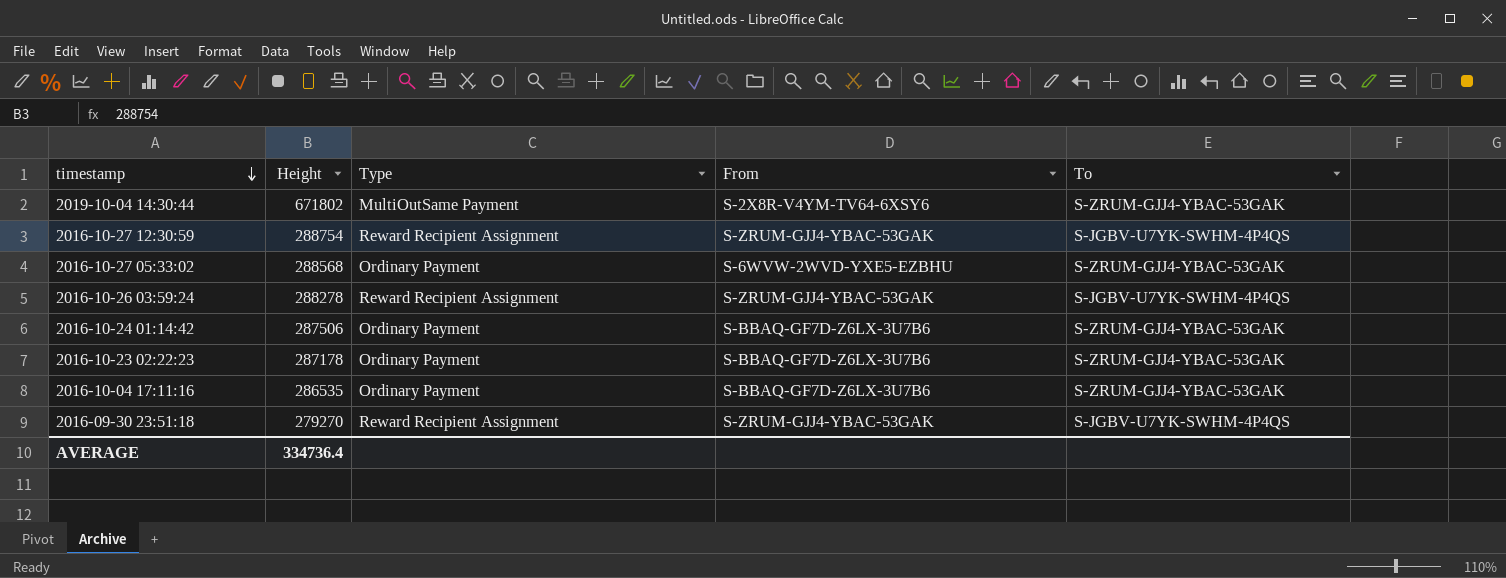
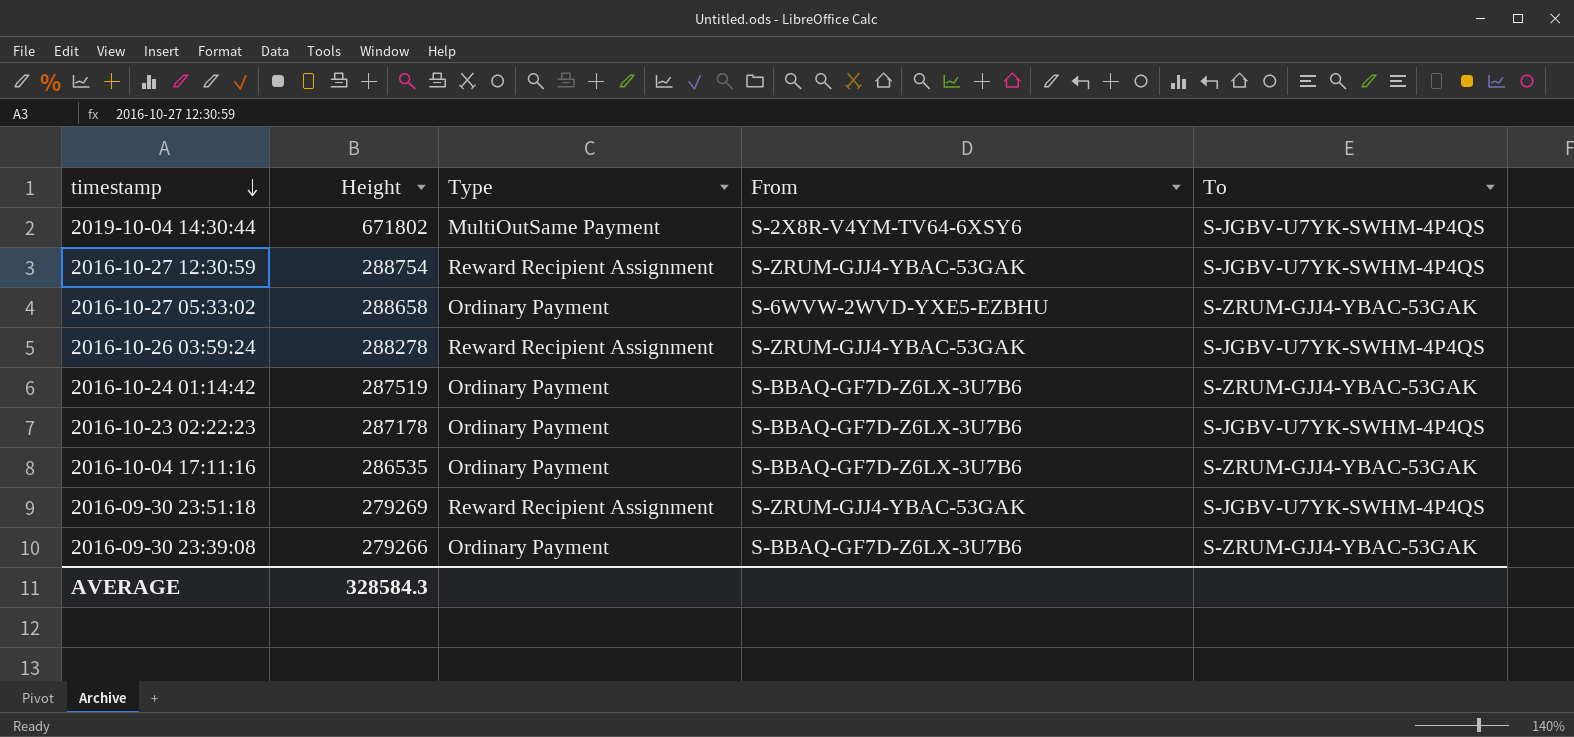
2019-10-04 14:30:44 | To: S-ZRUM-GJJ4-YBAC-53GAK -> S-JGBV-U7YK-SWHM-4P4QS
2016-10-27 05:33:02 | Height: 288568 -> 288658
2016-10-24 01:14:42 | Height: 287506 -> 287519
2016-10-23 02:22:23 | To: S-ZRUM-GJJ4-YBAC-53GAK -> S-JGBV-U7YK-SWHM-4P4QS
2016-09-30 23:51:18 | Height: 279270 -> 279269
row 2016-09-30 23:39:08: none -> 279266 | Ordinary Payment | S-BBAQ-GF7D-Z6LX-3U7B6 | S-ZRUM-GJJ4-YBAC-53GAK
AVERAGE | Height: 334736.4 -> 328584.3

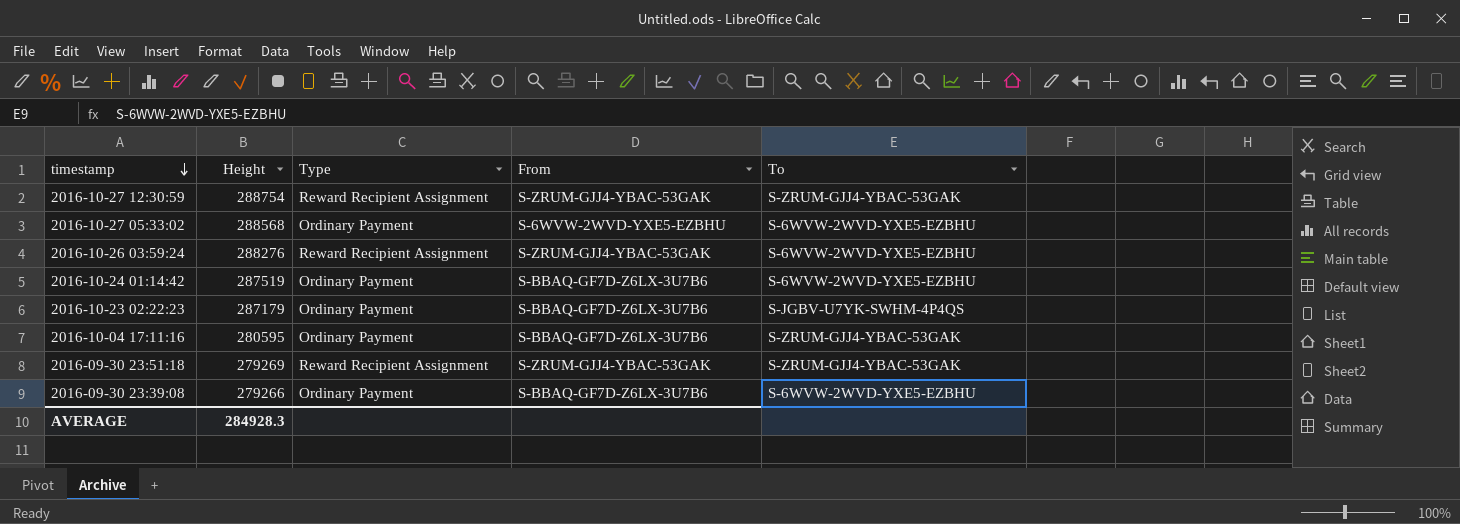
row 2019-10-04 14:30:44: 671802 | MultiOutSame Payment | S-2X8R-V4YM-TV64-6XSY6 | S-JGBV-U7YK-SWHM-4P4QS -> none
2016-10-27 12:30:59 | To: S-JGBV-U7YK-SWHM-4P4QS -> S-ZRUM-GJJ4-YBAC-53GAK
2016-10-27 05:33:02 | Height: 288658 -> 288568
2016-10-27 05:33:02 | To: S-ZRUM-GJJ4-YBAC-53GAK -> S-6WVW-2WVD-YXE5-EZBHU
2016-10-26 03:59:24 | Height: 288278 -> 288276
2016-10-26 03:59:24 | To: S-JGBV-U7YK-SWHM-4P4QS -> S-6WVW-2WVD-YXE5-EZBHU
2016-10-24 01:14:42 | To: S-ZRUM-GJJ4-YBAC-53GAK -> S-6WVW-2WVD-YXE5-EZBHU
2016-10-23 02:22:23 | Height: 287178 -> 287179
2016-10-04 17:11:16 | Height: 286535 -> 280595
2016-09-30 23:51:18 | To: S-JGBV-U7YK-SWHM-4P4QS -> S-ZRUM-GJJ4-YBAC-53GAK
2016-09-30 23:39:08 | To: S-ZRUM-GJJ4-YBAC-53GAK -> S-6WVW-2WVD-YXE5-EZBHU
AVERAGE | Height: 328584.3 -> 284928.3

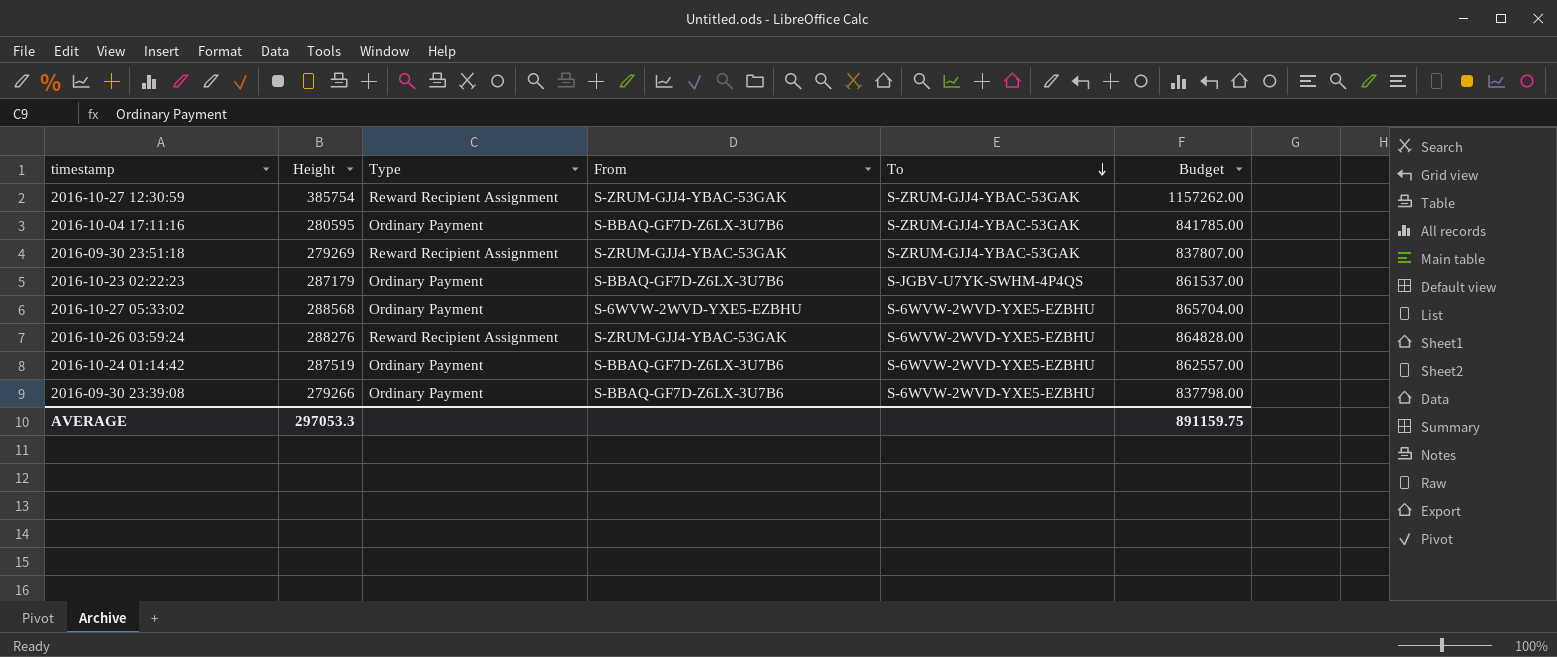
row order: timestamp descending -> To descending
column Budget | formula: none -> [Height] * 3
2016-10-27 12:30:59 | Height: 288754 -> 385754
AVERAGE | Height: 284928.3 -> 297053.3

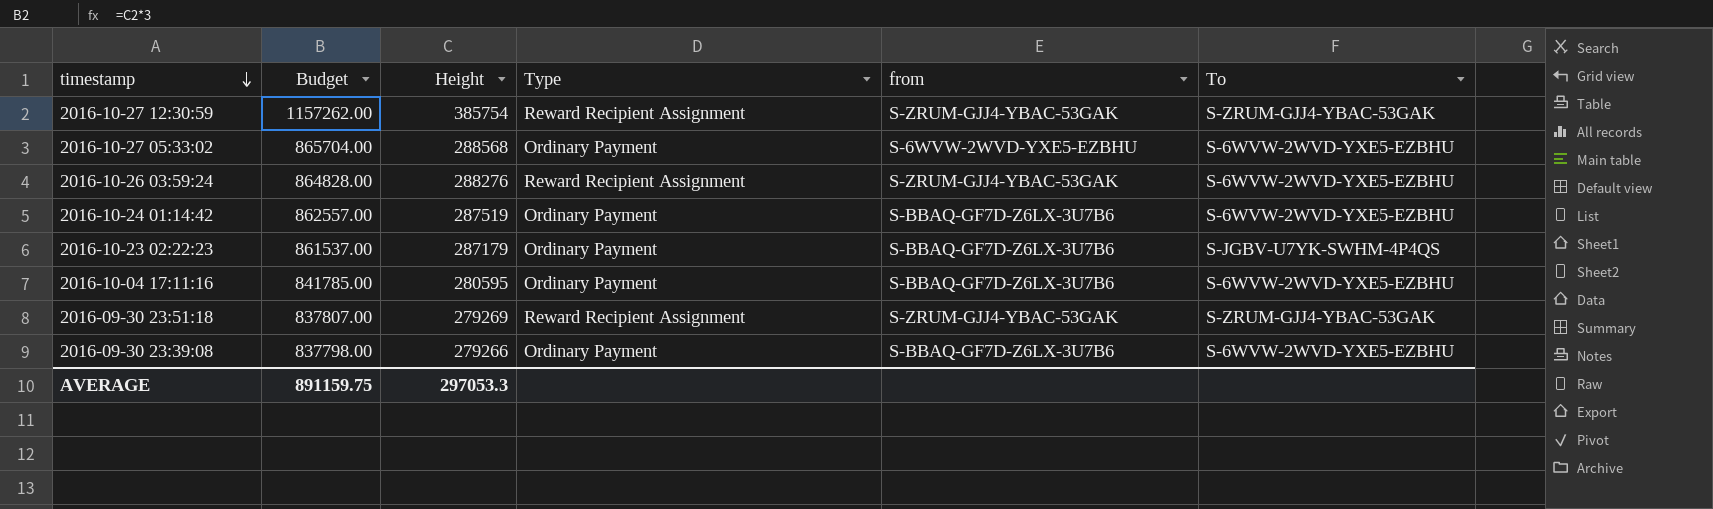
row order: To descending -> timestamp descending
column Budget | position: 6 -> 2
column name: From -> from
2016-10-04 17:11:16 | To: S-ZRUM-GJJ4-YBAC-53GAK -> S-6WVW-2WVD-YXE5-EZBHU

